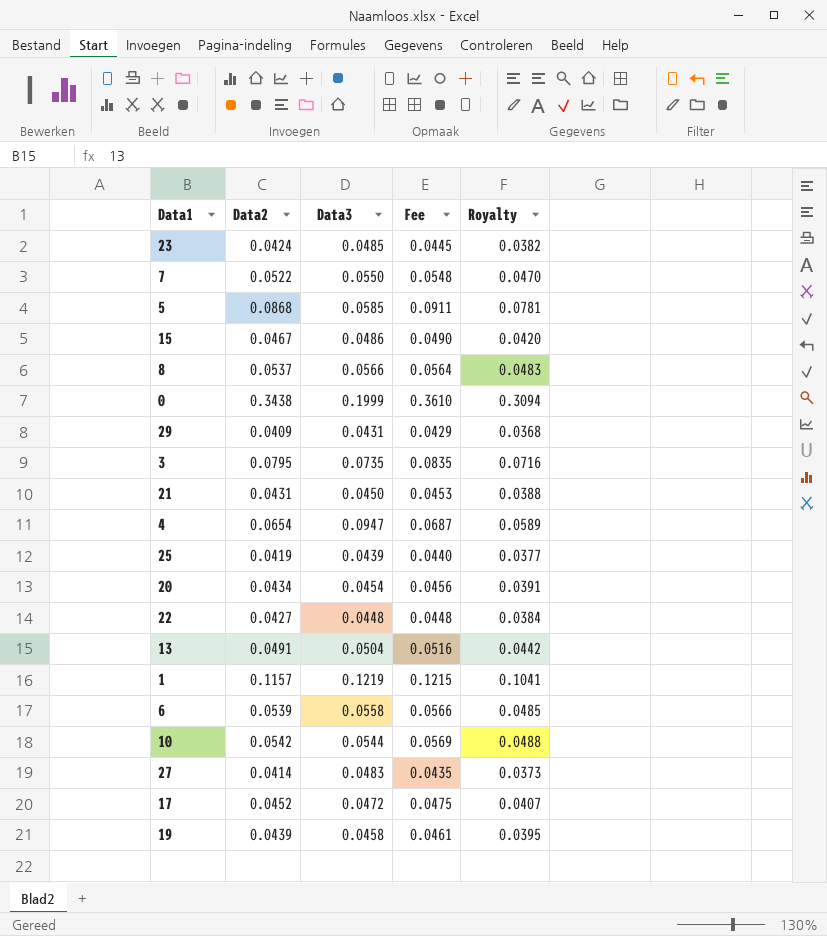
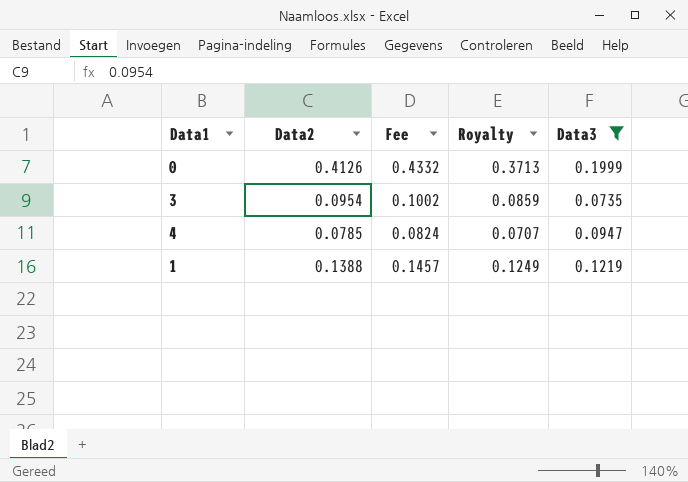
filter: none -> Data3 >= 0.0735
column Data3 | position: 3 -> 5
0 | Data2: 0.3438 -> 0.4126
0 | Fee: 0.3610 -> 0.4332
0 | Royalty: 0.3094 -> 0.3713
3 | Data2: 0.0795 -> 0.0954
3 | Fee: 0.0835 -> 0.1002
3 | Royalty: 0.0716 -> 0.0859
4 | Data2: 0.0654 -> 0.0785
4 | Fee: 0.0687 -> 0.0824
4 | Royalty: 0.0589 -> 0.0707
1 | Data2: 0.1157 -> 0.1388
1 | Fee: 0.1215 -> 0.1457
1 | Royalty: 0.1041 -> 0.1249

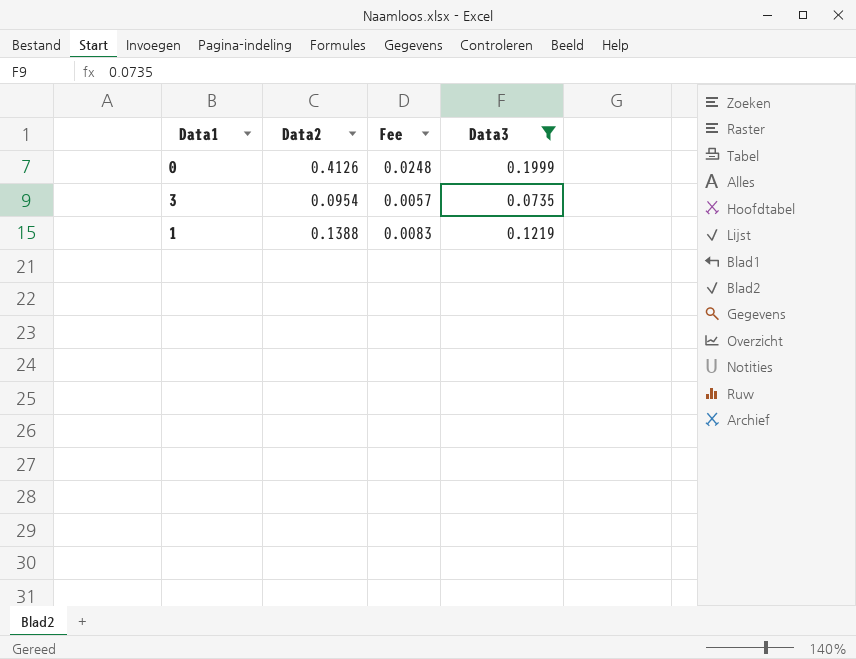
column Royalty | formula: [Data2] * 0.9 -> none
column Fee | formula: [Data2] * 1.05 -> [Data2] * 0.06
row 4: 0.0785 | 0.0824 | 0.0707 | 0.0947 -> none

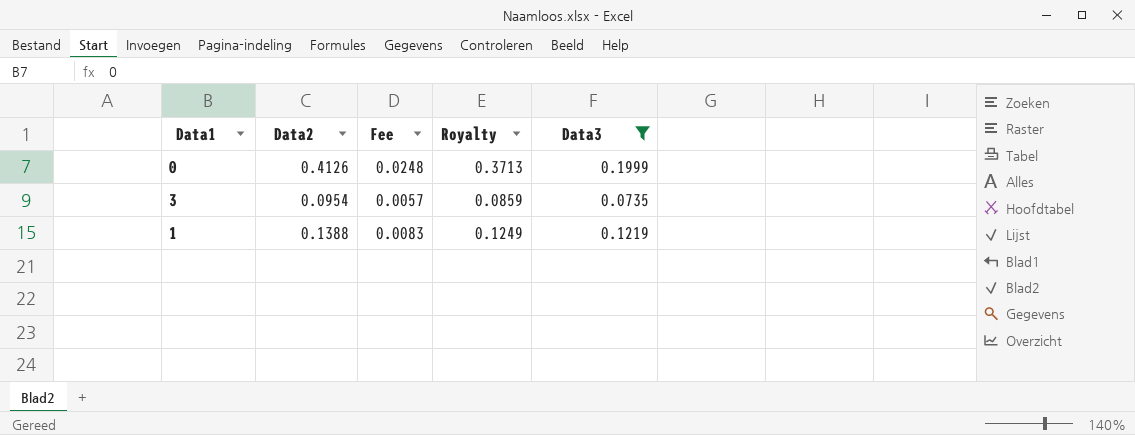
column Royalty | formula: none -> [Data2] * 0.9

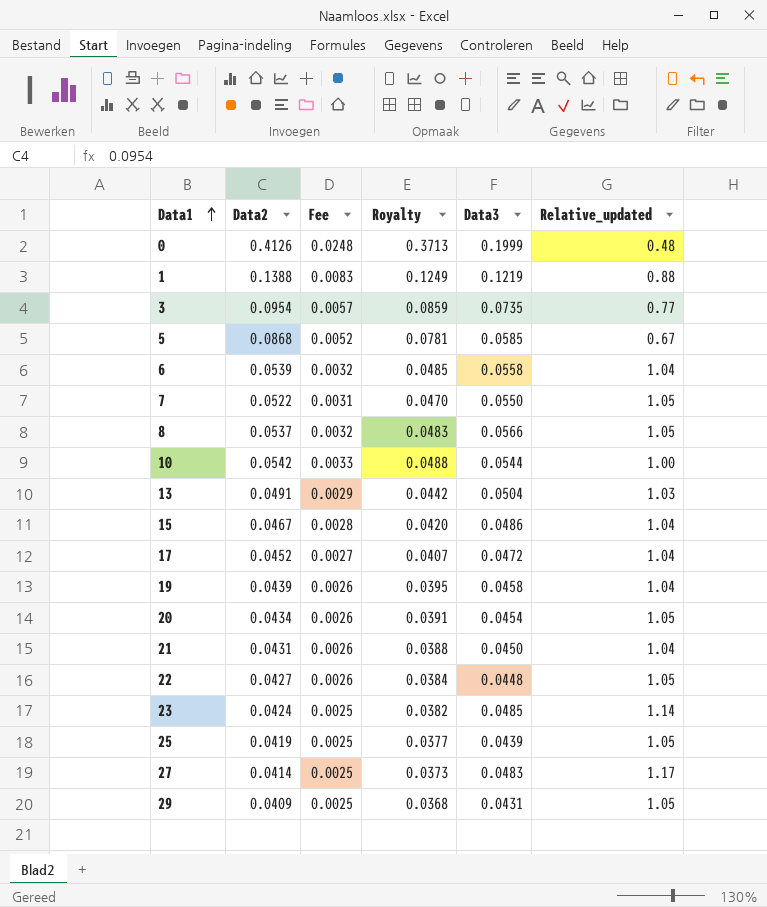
filter: Data3 >= 0.0735 -> none
row order: none -> Data1 ascending
column Relative_updated | formula: none -> [Data3] / [Data2]

